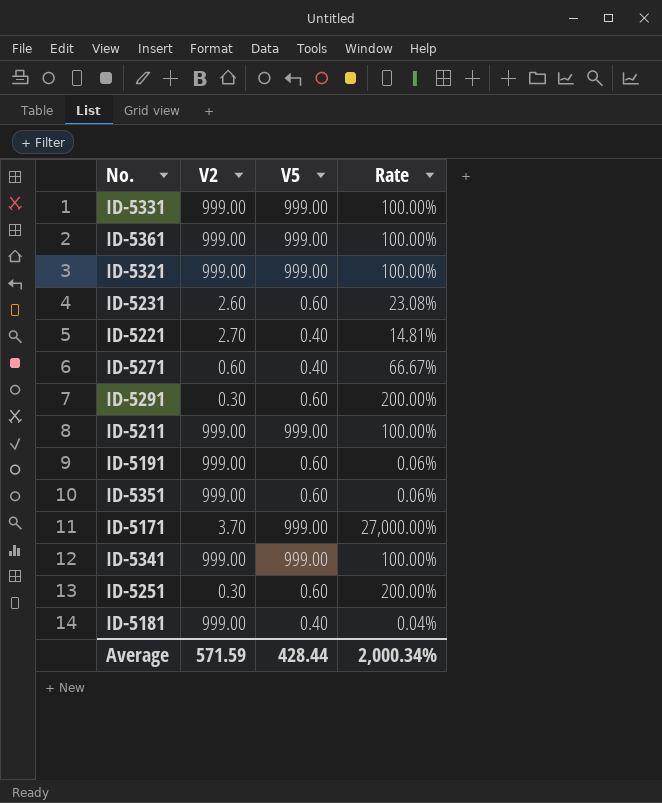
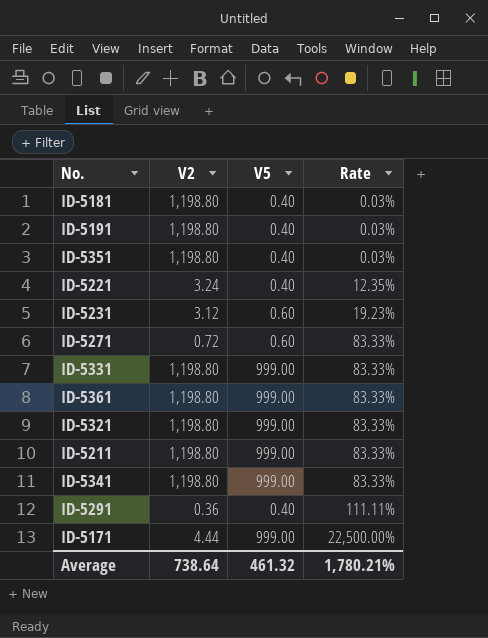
row order: none -> Rate ascending
row ID-5251: 0.30 | 0.60 | 200.00% -> none
ID-5181 | V2: 999.00 -> 1,198.80
ID-5181 | Rate: 0.04% -> 0.03%
ID-5191 | V2: 999.00 -> 1,198.80
ID-5191 | V5: 0.60 -> 0.40
ID-5191 | Rate: 0.06% -> 0.03%
ID-5351 | V2: 999.00 -> 1,198.80
ID-5351 | V5: 0.60 -> 0.40
ID-5351 | Rate: 0.06% -> 0.03%
ID-5221 | V2: 2.70 -> 3.24
ID-5221 | Rate: 14.81% -> 12.35%
ID-5231 | V2: 2.60 -> 3.12
ID-5231 | Rate: 23.08% -> 19.23%
ID-5271 | V2: 0.60 -> 0.72
ID-5271 | V5: 0.40 -> 0.60
ID-5271 | Rate: 66.67% -> 83.33%
ID-5331 | V2: 999.00 -> 1,198.80
ID-5331 | Rate: 100.00% -> 83.33%
ID-5361 | V2: 999.00 -> 1,198.80
ID-5361 | Rate: 100.00% -> 83.33%
ID-5321 | V2: 999.00 -> 1,198.80
ID-5321 | Rate: 100.00% -> 83.33%
ID-5211 | V2: 999.00 -> 1,198.80
ID-5211 | Rate: 100.00% -> 83.33%
ID-5341 | V2: 999.00 -> 1,198.80
ID-5341 | Rate: 100.00% -> 83.33%
ID-5291 | V2: 0.30 -> 0.36
ID-5291 | V5: 0.60 -> 0.40
ID-5291 | Rate: 200.00% -> 111.11%
ID-5171 | V2: 3.70 -> 4.44
ID-5171 | Rate: 27,000.00% -> 22,500.00%
Average | V2: 571.59 -> 738.64
Average | V5: 428.44 -> 461.32
Average | Rate: 2,000.34% -> 1,780.21%

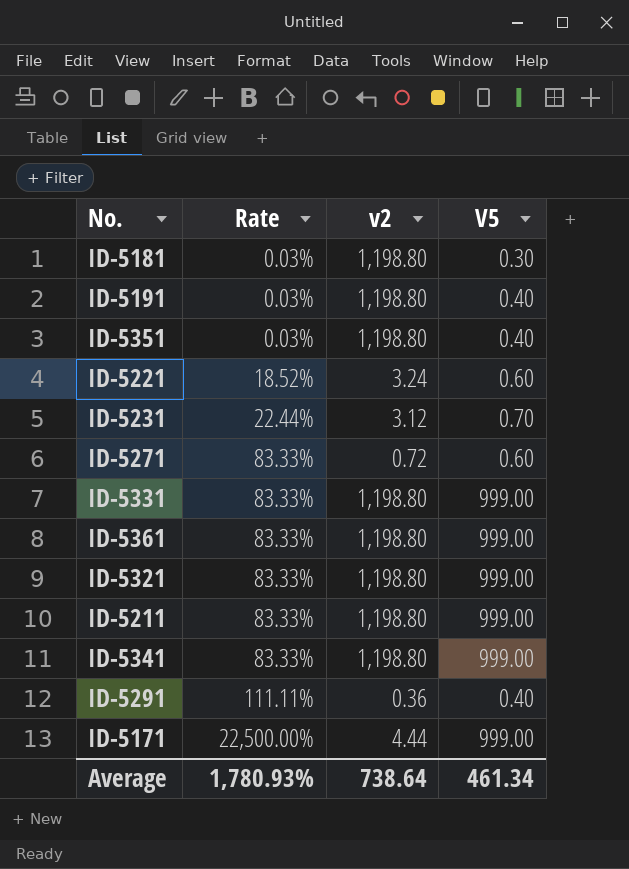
column Rate | position: 4 -> 2
column name: V2 -> v2
ID-5181 | V5: 0.40 -> 0.30
ID-5221 | Rate: 12.35% -> 18.52%
ID-5221 | V5: 0.40 -> 0.60
ID-5231 | Rate: 19.23% -> 22.44%
ID-5231 | V5: 0.60 -> 0.70
Average | Rate: 1,780.21% -> 1,780.93%
Average | V5: 461.32 -> 461.34

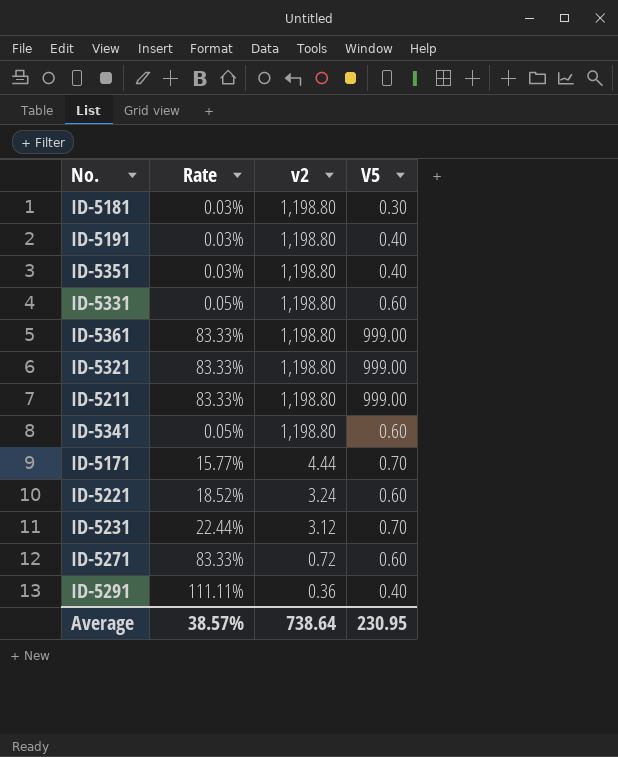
row order: Rate ascending -> v2 descending
ID-5331 | Rate: 83.33% -> 0.05%
ID-5331 | V5: 999.00 -> 0.60
ID-5341 | Rate: 83.33% -> 0.05%
ID-5341 | V5: 999.00 -> 0.60
ID-5171 | Rate: 22,500.00% -> 15.77%
ID-5171 | V5: 999.00 -> 0.70
Average | Rate: 1,780.93% -> 38.57%
Average | V5: 461.34 -> 230.95

